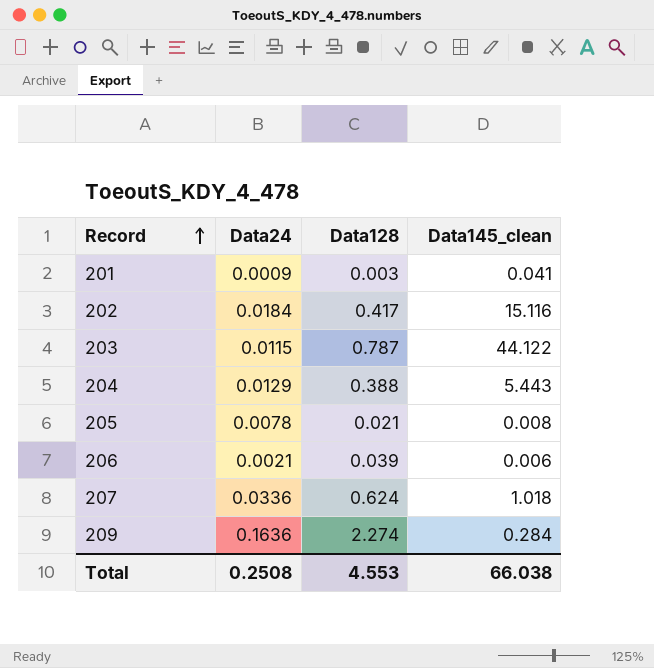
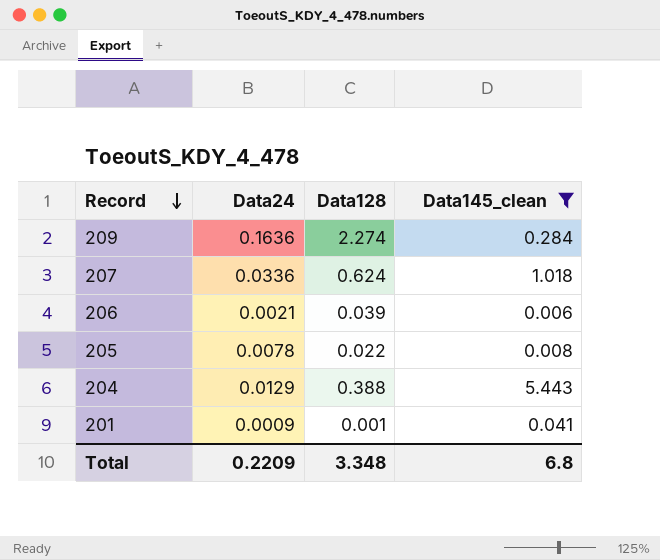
filter: none -> Data145_clean <= 5.443
row order: Record ascending -> Record descending
205 | Data128: 0.021 -> 0.022
201 | Data128: 0.003 -> 0.001
Total | Data24: 0.2508 -> 0.2209
Total | Data128: 4.553 -> 3.348
Total | Data145_clean: 66.038 -> 6.8

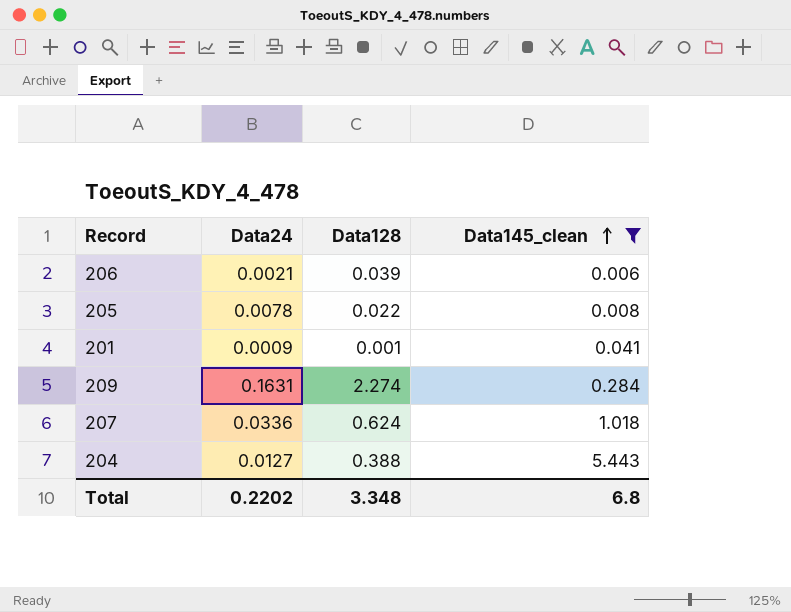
row order: Record descending -> Data145_clean ascending
209 | Data24: 0.1636 -> 0.1631
204 | Data24: 0.0129 -> 0.0127
Total | Data24: 0.2209 -> 0.2202

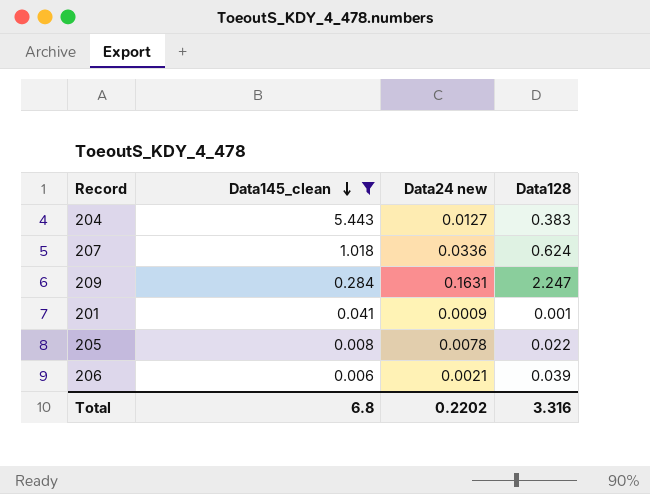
row order: Data145_clean ascending -> Data145_clean descending
column Data145_clean | position: 4 -> 2
column name: Data24 -> Data24 new
204 | Data128: 0.388 -> 0.383
209 | Data128: 2.274 -> 2.247
Total | Data128: 3.348 -> 3.316

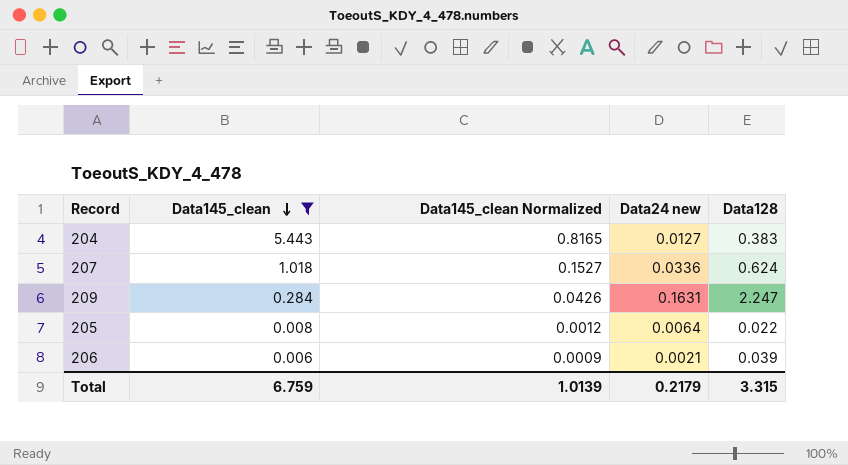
column Data145_clean Normalized | formula: none -> [Data145_clean] * 0.15
row 201: 0.041 | 0.0009 | 0.001 -> none
205 | Data24 new: 0.0078 -> 0.0064
Total | Data145_clean: 6.8 -> 6.759
Total | Data24 new: 0.2202 -> 0.2179
Total | Data128: 3.316 -> 3.315

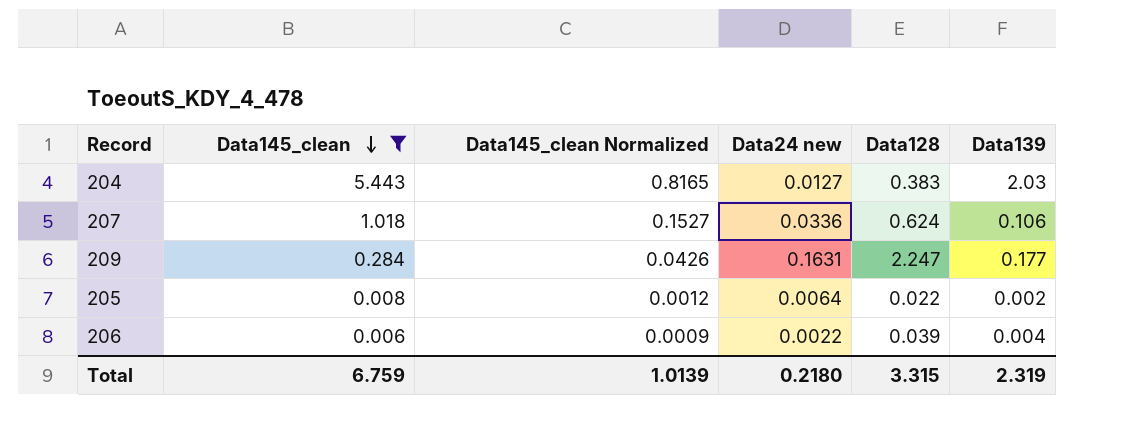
column Data139 | position: none -> 6
206 | Data24 new: 0.0021 -> 0.0022
Total | Data24 new: 0.2179 -> 0.2180

